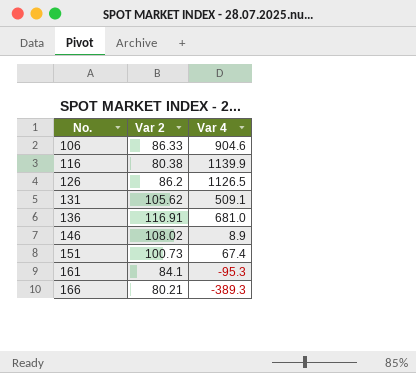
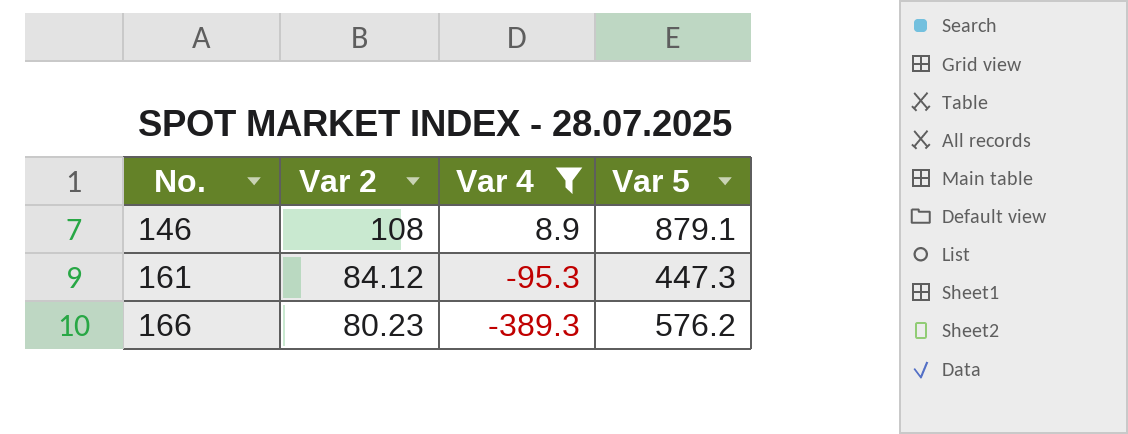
filter: none -> Var 4 <= 8.9
column Var 5 | position: none -> 4
146 | Var 2: 108.02 -> 108
161 | Var 2: 84.1 -> 84.12
166 | Var 2: 80.21 -> 80.23

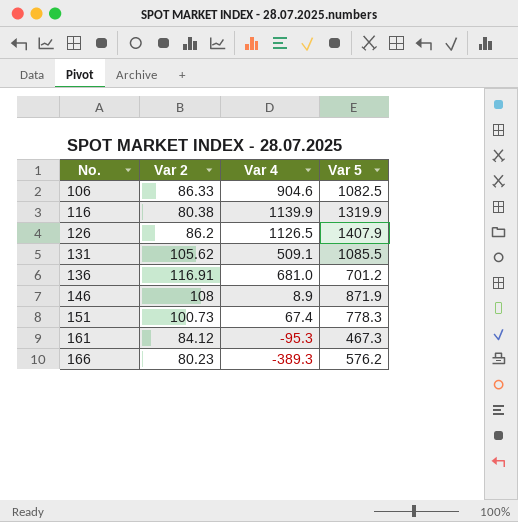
filter: Var 4 <= 8.9 -> none
146 | Var 5: 879.1 -> 871.9
161 | Var 5: 447.3 -> 467.3

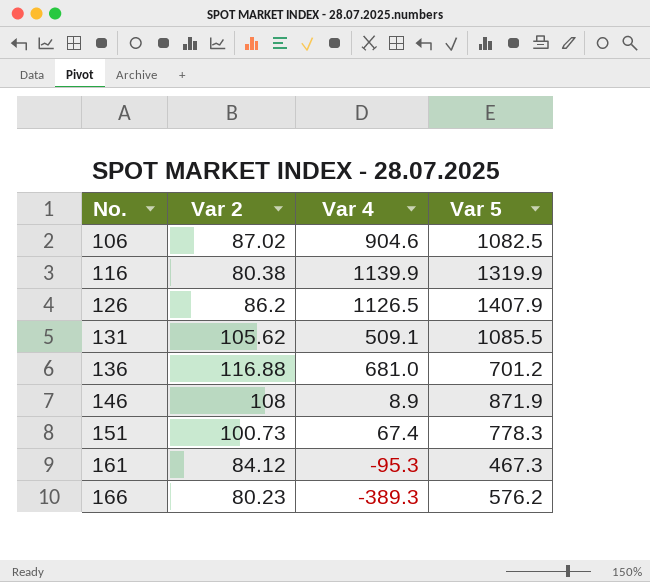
106 | Var 2: 86.33 -> 87.02
136 | Var 2: 116.91 -> 116.88

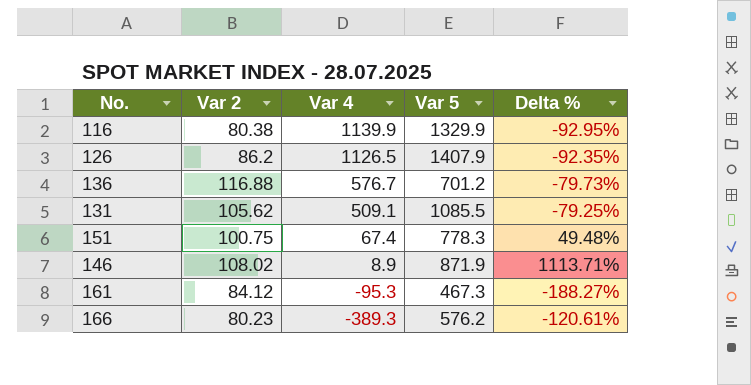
row order: No. ascending -> Var 4 descending
column Delta % | formula: none -> ([Var 2] - [Var 4]) / [Var 4]
row 106: 87.02 | 904.6 | 1082.5 -> none
116 | Var 5: 1319.9 -> 1329.9
136 | Var 4: 681.0 -> 576.7
151 | Var 2: 100.73 -> 100.75
146 | Var 2: 108 -> 108.02

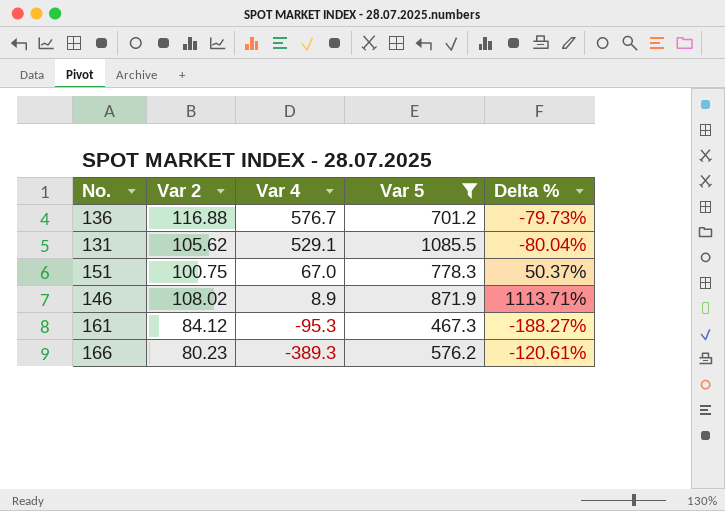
filter: none -> Var 5 <= 1085.5
131 | Var 4: 509.1 -> 529.1
131 | Delta %: -79.25% -> -80.04%
151 | Var 4: 67.4 -> 67.0
151 | Delta %: 49.48% -> 50.37%

